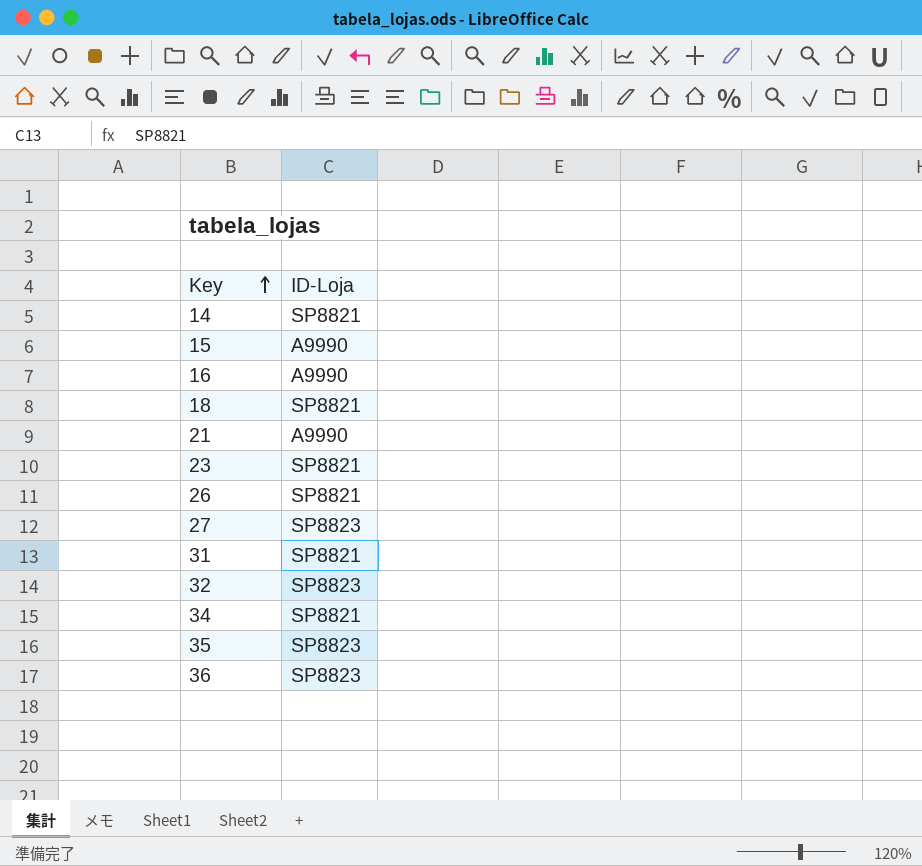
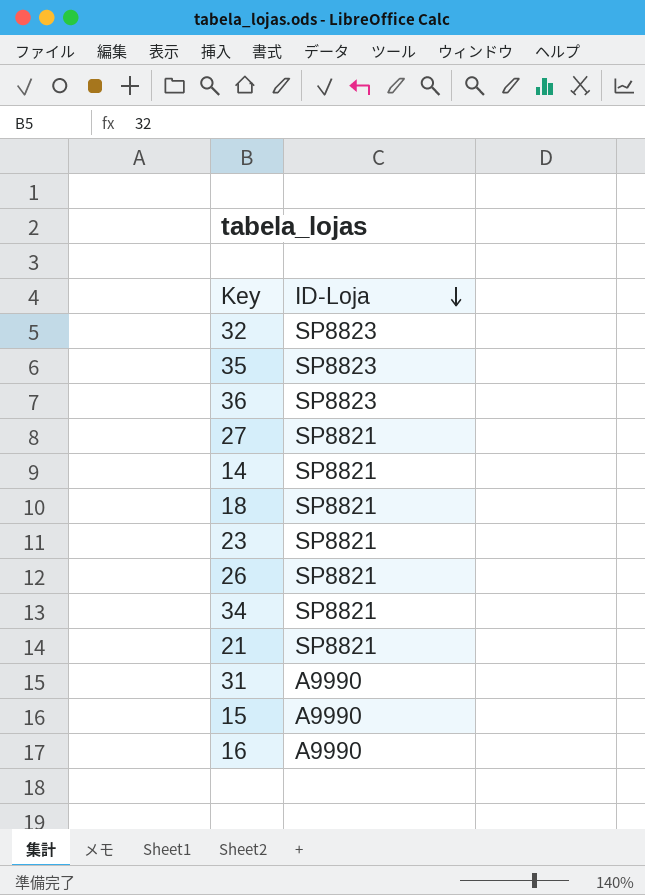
row order: Key ascending -> ID-Loja descending
27 | ID-Loja: SP8823 -> SP8821
21 | ID-Loja: A9990 -> SP8821
31 | ID-Loja: SP8821 -> A9990

